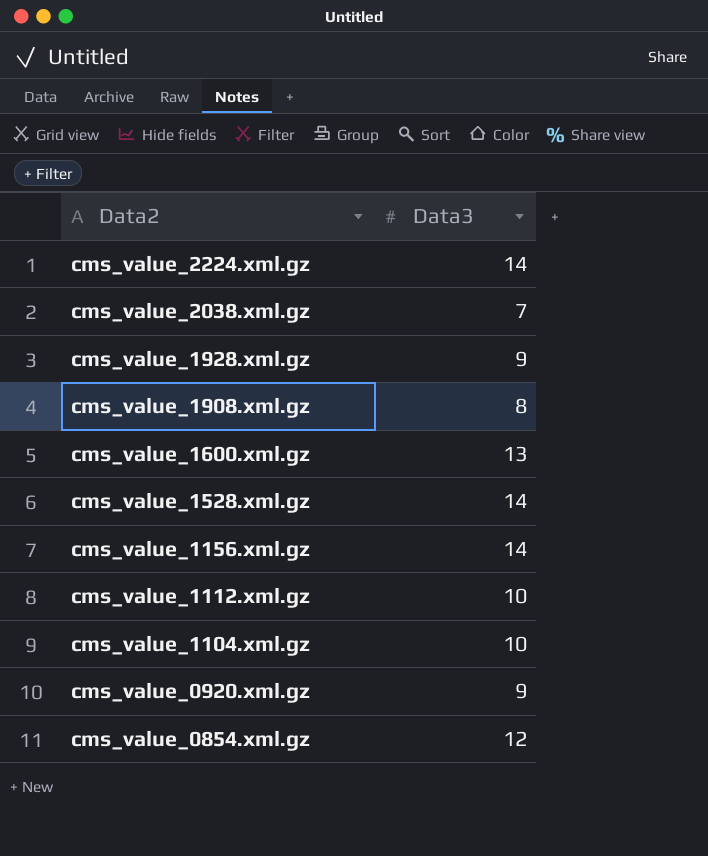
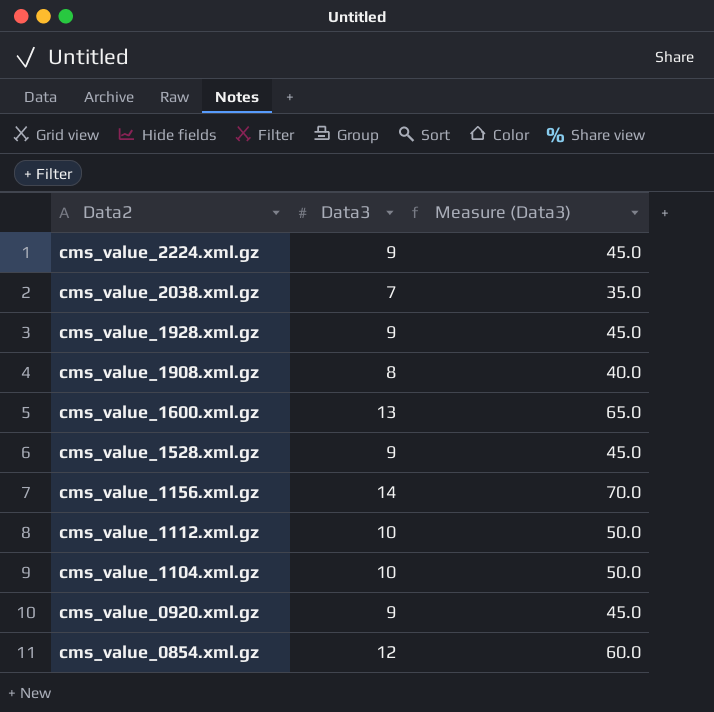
column Measure (Data3) | formula: none -> [Data3] * 5
cms_value_2224.xml.gz | Data3: 14 -> 9
cms_value_1528.xml.gz | Data3: 14 -> 9

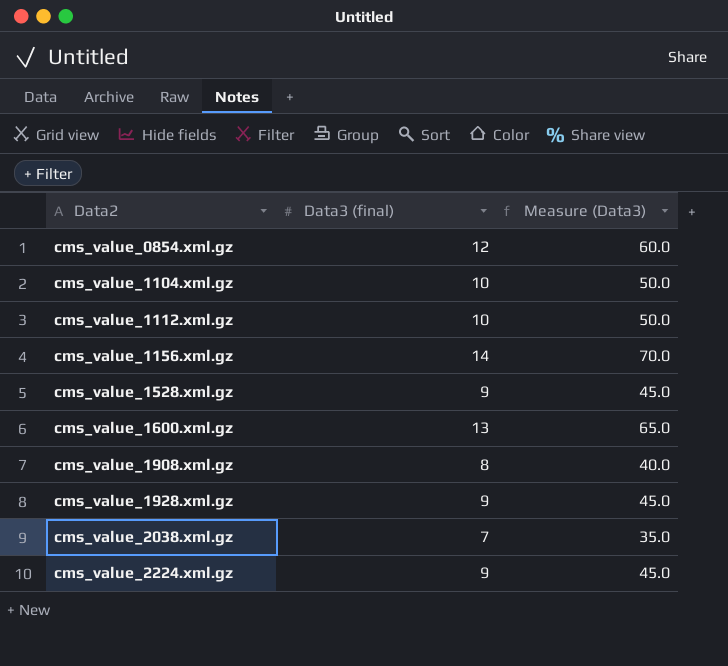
row order: Data2 descending -> Data2 ascending
column name: Data3 -> Data3 (final)
row cms_value_0920.xml.gz: 9 | 45.0 -> none

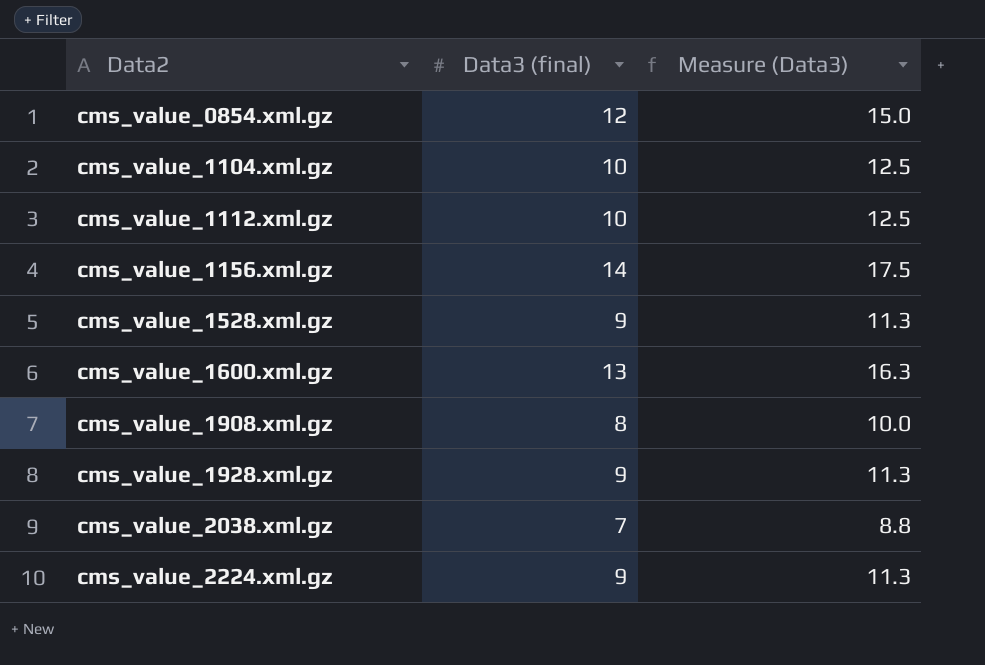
column Measure (Data3) | formula: [Data3 (final)] * 5 -> [Data3 (final)] * 1.25

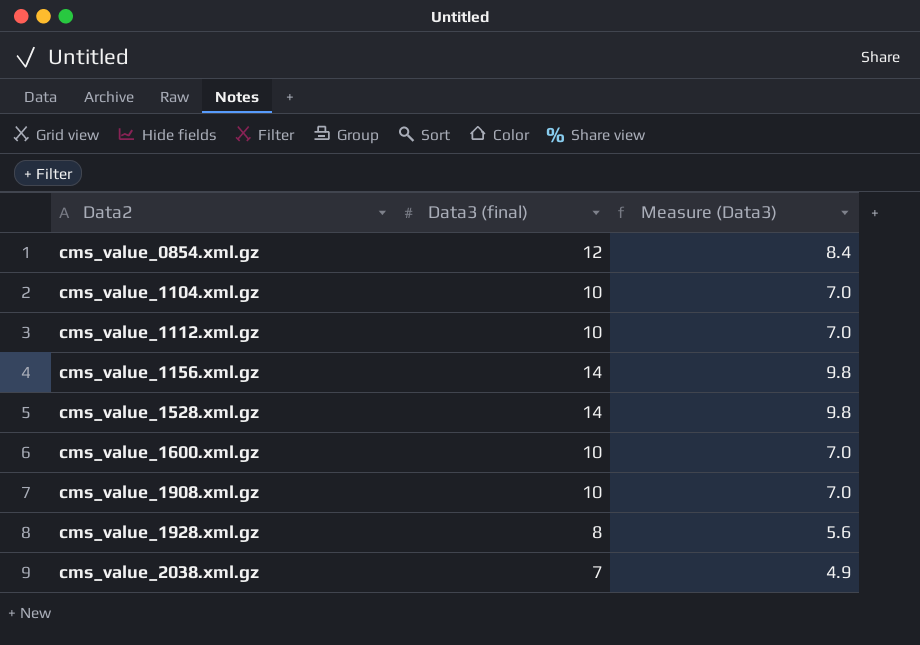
column Measure (Data3) | formula: [Data3 (final)] * 1.25 -> [Data3 (final)] * 0.7
row cms_value_2224.xml.gz: 9 | 11.3 -> none
cms_value_1528.xml.gz | Data3 (final): 9 -> 14
cms_value_1600.xml.gz | Data3 (final): 13 -> 10
cms_value_1908.xml.gz | Data3 (final): 8 -> 10
cms_value_1928.xml.gz | Data3 (final): 9 -> 8

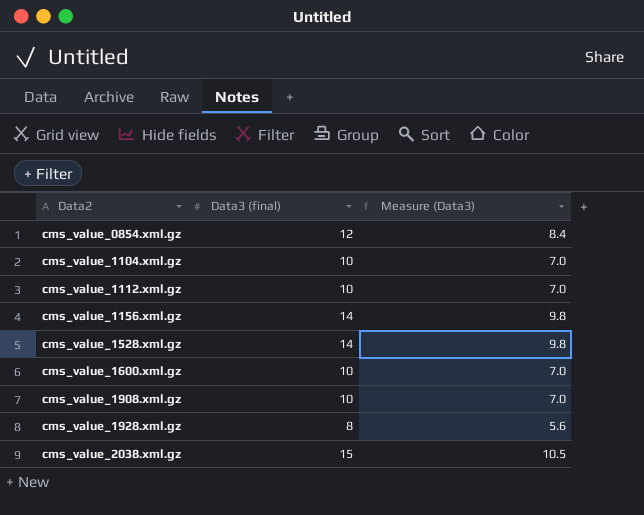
cms_value_2038.xml.gz | Data3 (final): 7 -> 15
cms_value_2038.xml.gz | Measure (Data3): 4.9 -> 10.5

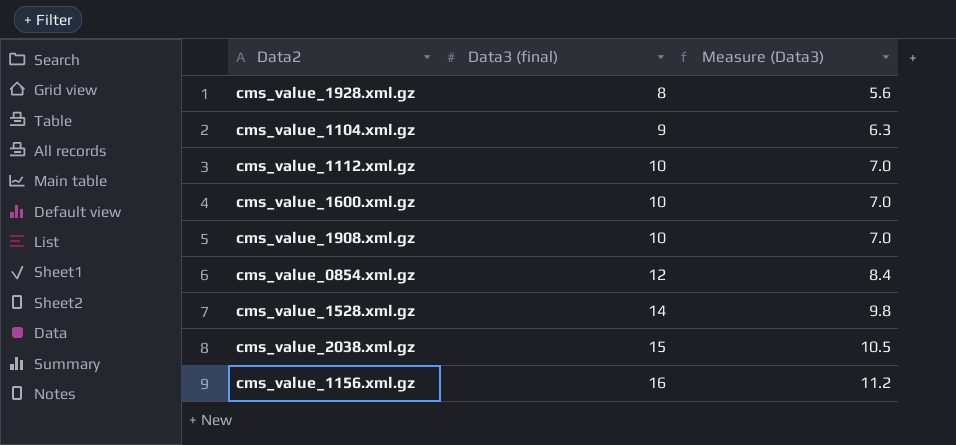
row order: Data2 ascending -> Data3 (final) ascending
cms_value_1104.xml.gz | Data3 (final): 10 -> 9
cms_value_1104.xml.gz | Measure (Data3): 7.0 -> 6.3
cms_value_1156.xml.gz | Data3 (final): 14 -> 16
cms_value_1156.xml.gz | Measure (Data3): 9.8 -> 11.2

